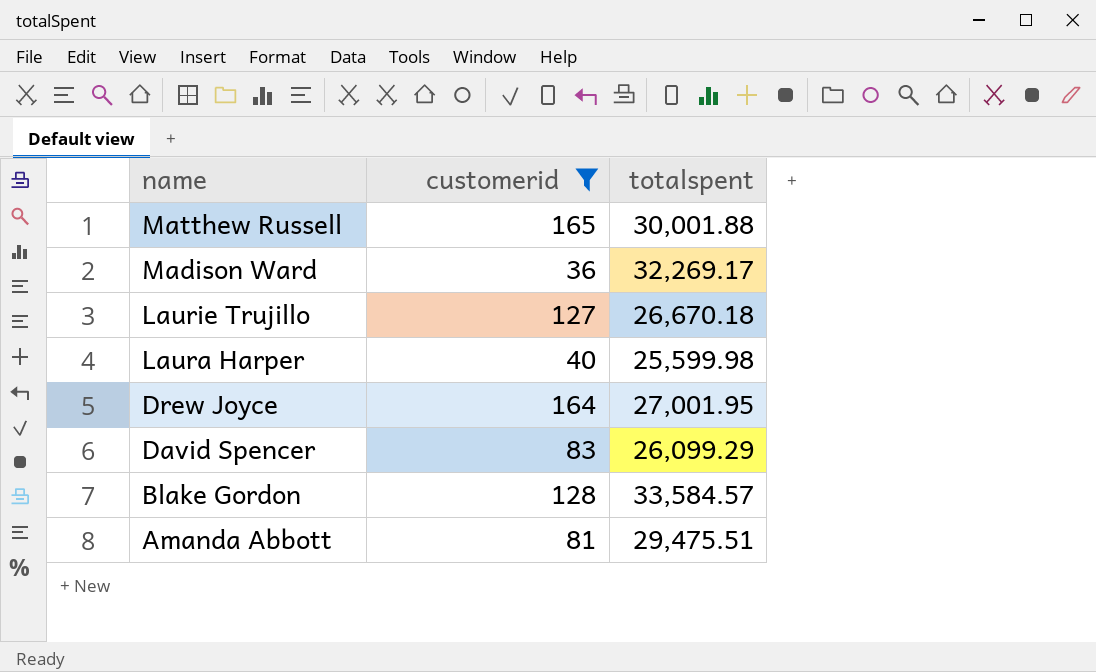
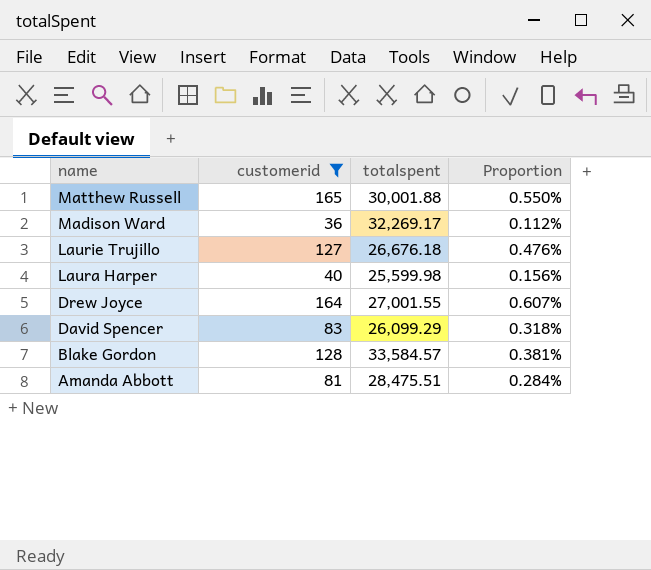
column Proportion | formula: none -> [customerid] / [totalspent]
Laurie Trujillo | totalspent: 26,670.18 -> 26,676.18
Drew Joyce | totalspent: 27,001.95 -> 27,001.55
Amanda Abbott | totalspent: 29,475.51 -> 28,475.51

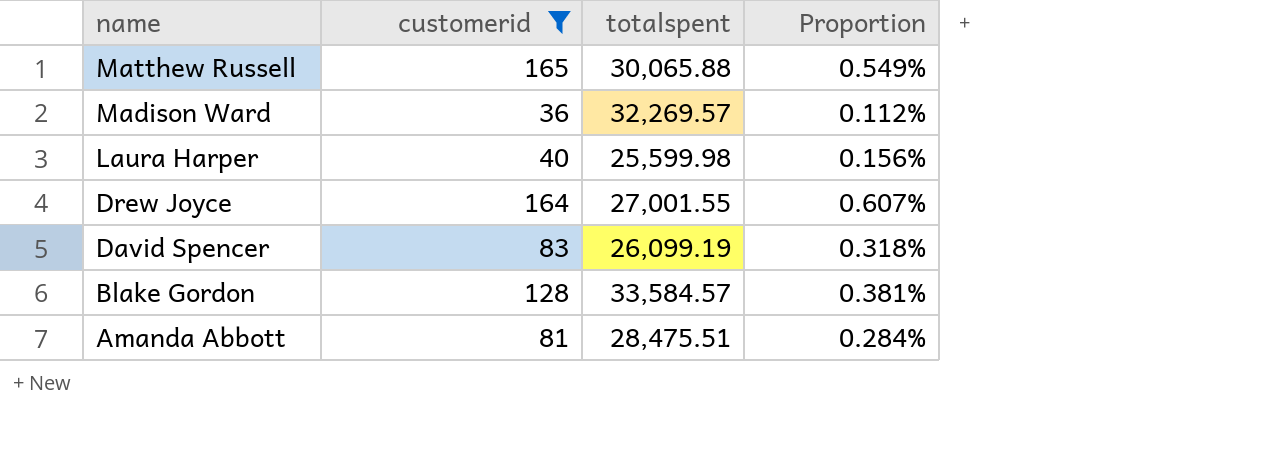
row Laurie Trujillo: 127 | 26,676.18 | 0.476% -> none
Matthew Russell | totalspent: 30,001.88 -> 30,065.88
Matthew Russell | Proportion: 0.550% -> 0.549%
Madison Ward | totalspent: 32,269.17 -> 32,269.57
David Spencer | totalspent: 26,099.29 -> 26,099.19

